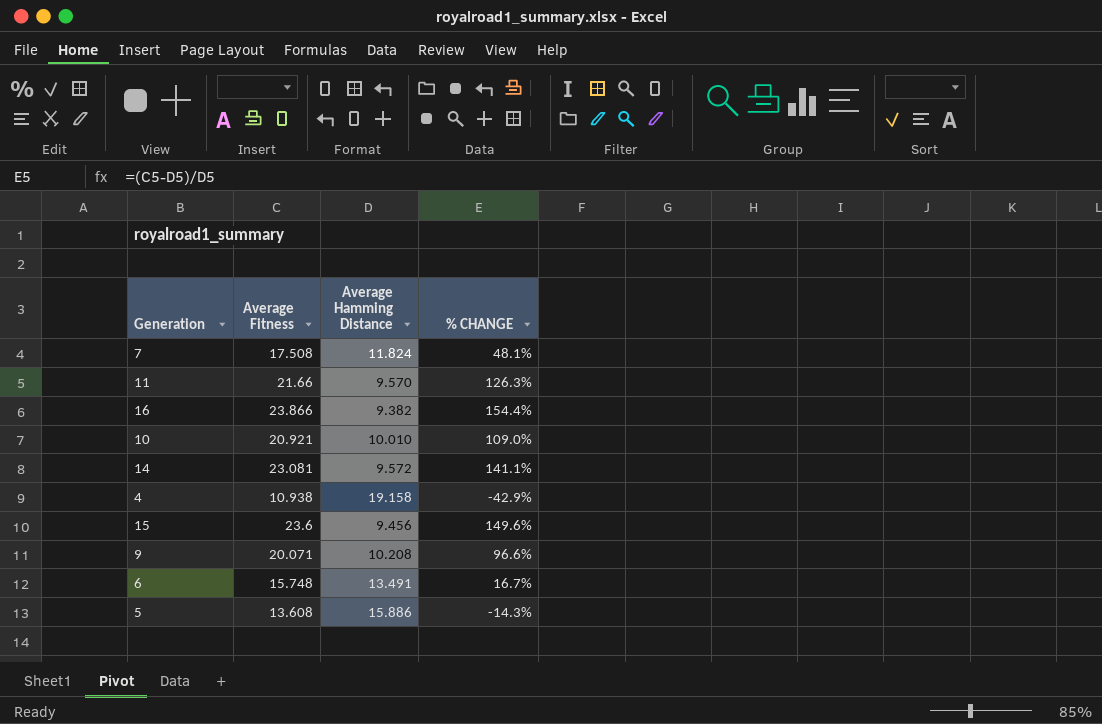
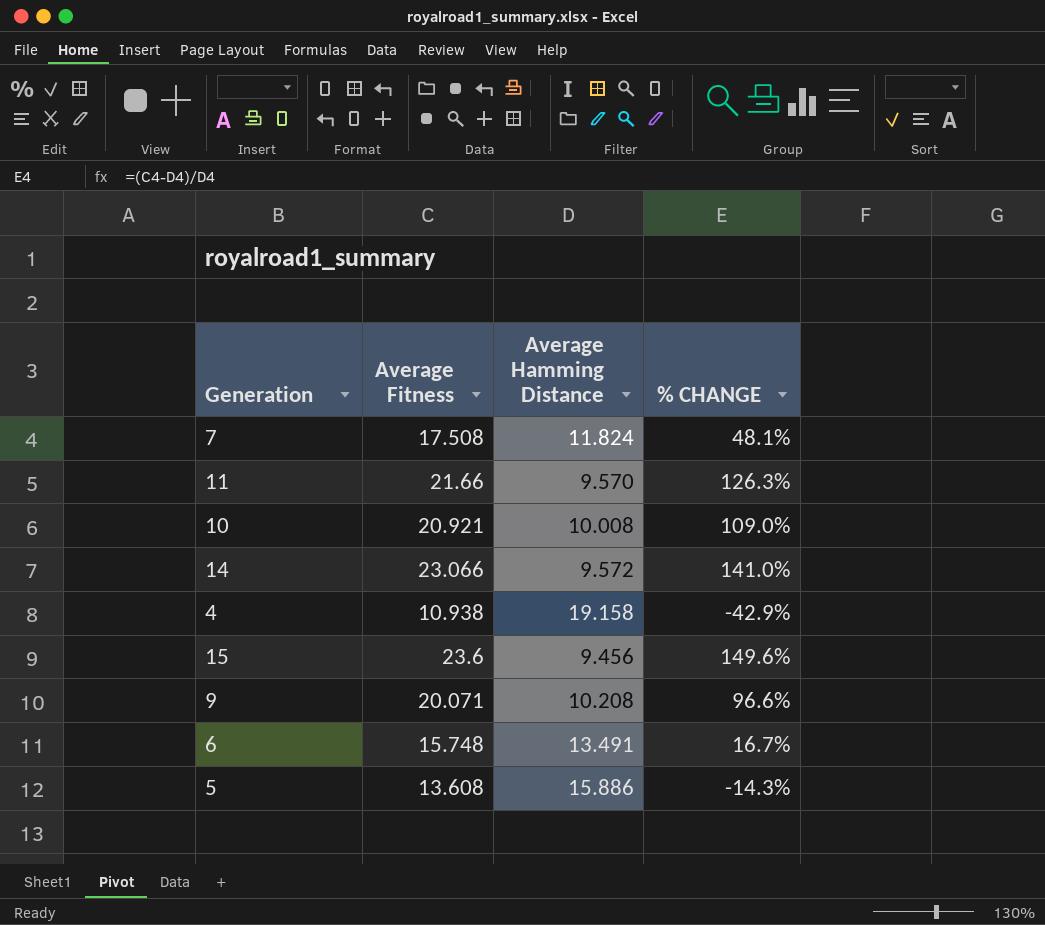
row 16: 23.866 | 9.382 | 154.4% -> none
10 | Average Hamming Distance: 10.010 -> 10.008
14 | Average Fitness: 23.081 -> 23.066
14 | % CHANGE: 141.1% -> 141.0%

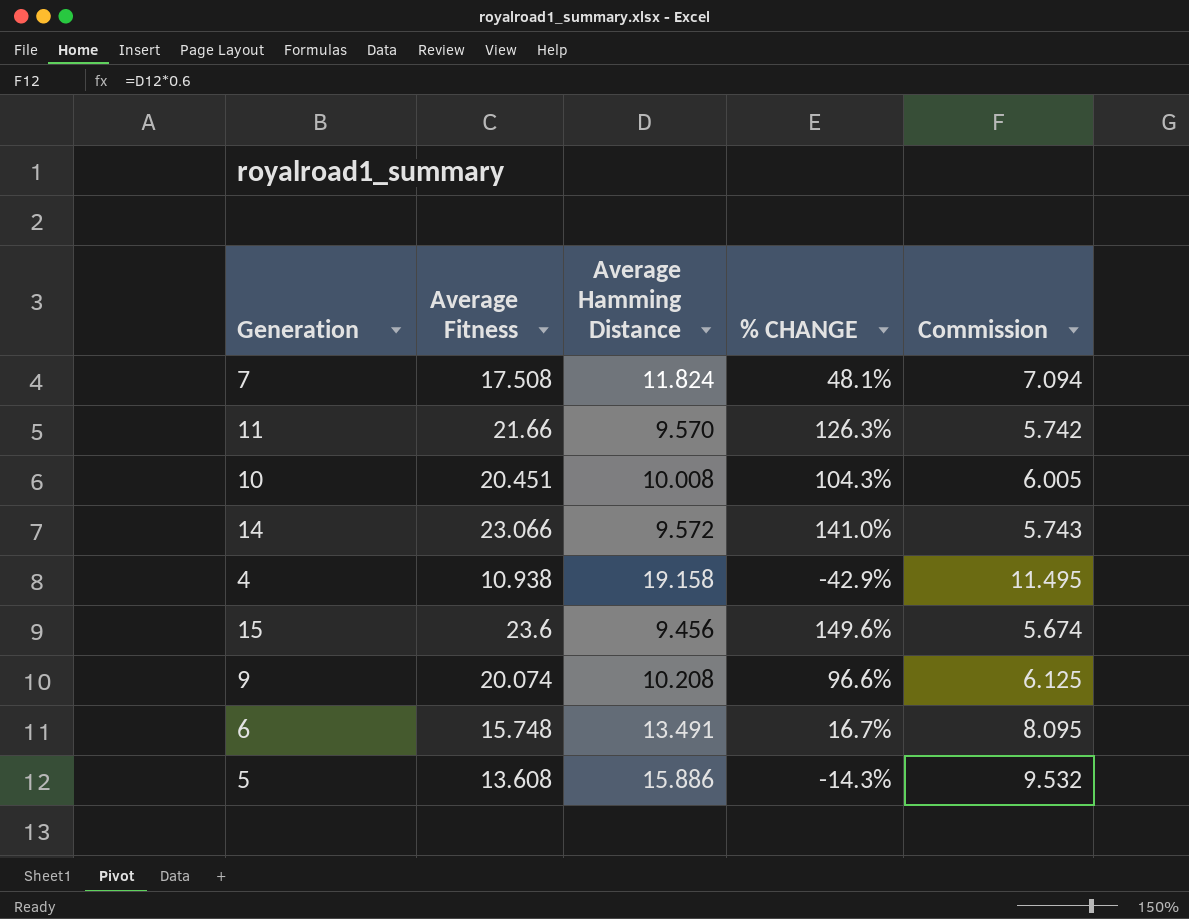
column Commission | formula: none -> [Average Hamming Distance] * 0.6
10 | Average Fitness: 20.921 -> 20.451
10 | % CHANGE: 109.0% -> 104.3%
9 | Average Fitness: 20.071 -> 20.074

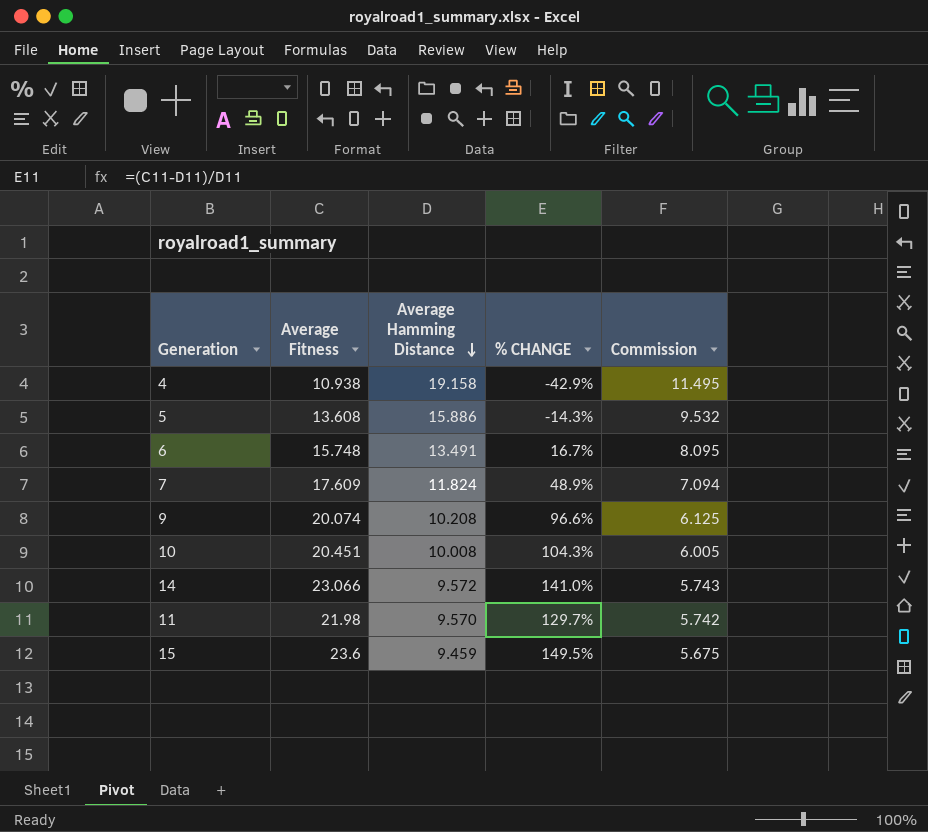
row order: none -> Average Hamming Distance descending
7 | Average Fitness: 17.508 -> 17.609
7 | % CHANGE: 48.1% -> 48.9%
11 | Average Fitness: 21.66 -> 21.98
11 | % CHANGE: 126.3% -> 129.7%
15 | Average Hamming Distance: 9.456 -> 9.459
15 | % CHANGE: 149.6% -> 149.5%
15 | Commission: 5.674 -> 5.675

